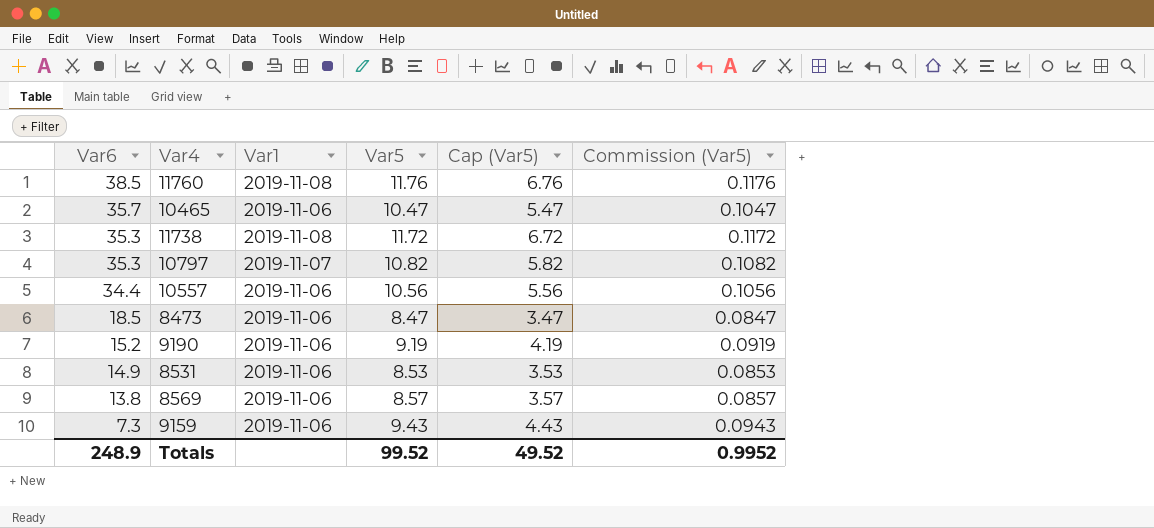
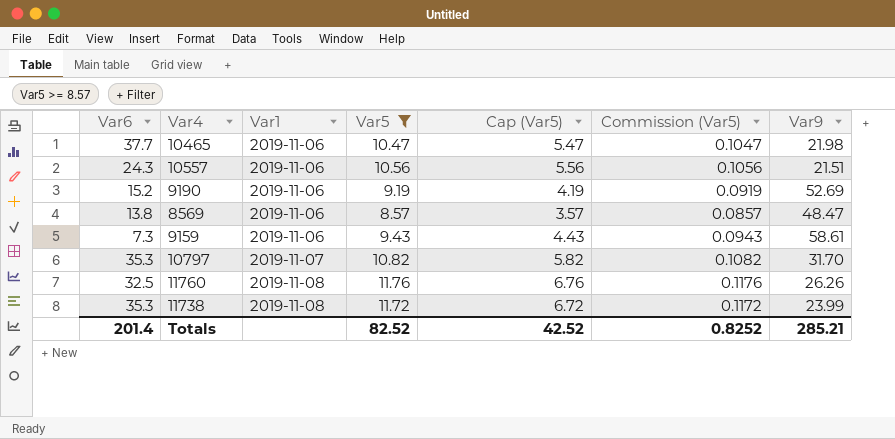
filter: none -> Var5 >= 8.57
row order: Var6 descending -> Var1 ascending
column Var9 | position: none -> 7
10465 | Var6: 35.7 -> 37.7
10557 | Var6: 34.4 -> 24.3
11760 | Var6: 38.5 -> 32.5
Totals | Var6: 248.9 -> 201.4
Totals | Var5: 99.52 -> 82.52
Totals | Cap (Var5): 49.52 -> 42.52
Totals | Commission (Var5): 0.9952 -> 0.8252

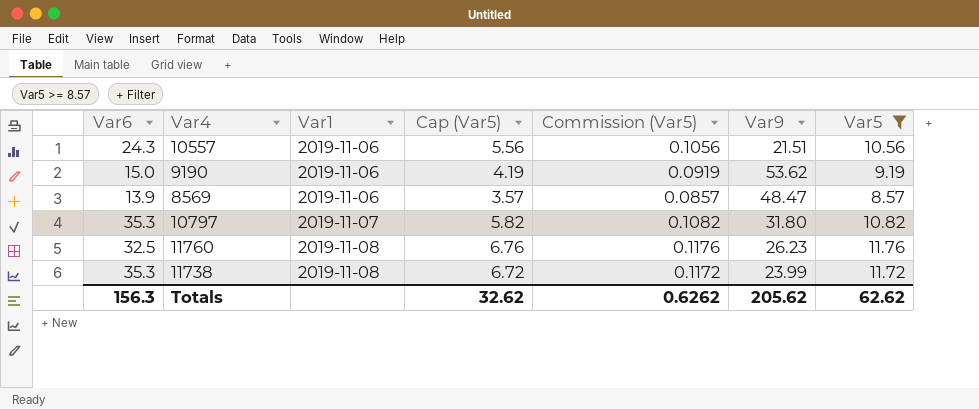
column Var5 | position: 4 -> 7
row 10465: 37.7 | 2019-11-06 | 10.47 | 5.47 | 0.1047 | 21.98 -> none
row 9159: 7.3 | 2019-11-06 | 9.43 | 4.43 | 0.0943 | 58.61 -> none
9190 | Var6: 15.2 -> 15.0
9190 | Var9: 52.69 -> 53.62
8569 | Var6: 13.8 -> 13.9
10797 | Var9: 31.70 -> 31.80
11760 | Var9: 26.26 -> 26.23
Totals | Var6: 201.4 -> 156.3
Totals | Cap (Var5): 42.52 -> 32.62
Totals | Commission (Var5): 0.8252 -> 0.6262
Totals | Var9: 285.21 -> 205.62
Totals | Var5: 82.52 -> 62.62

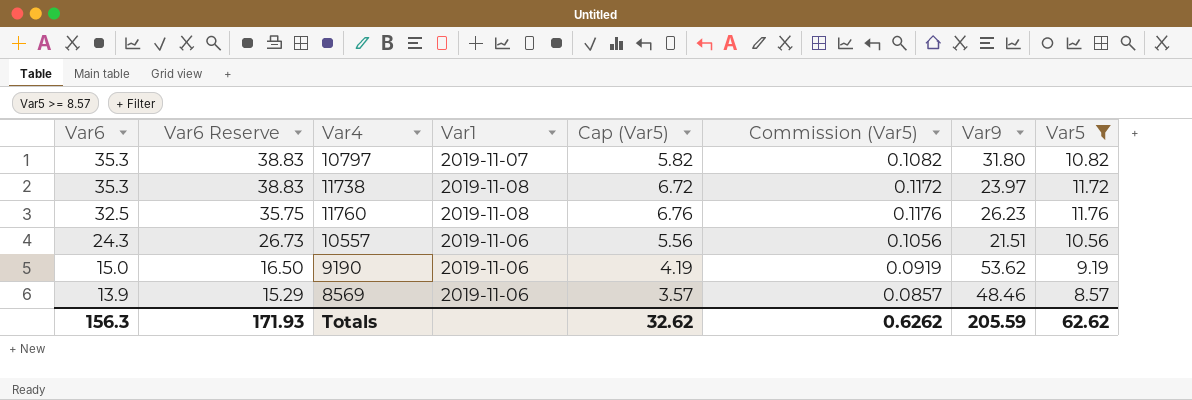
row order: Var1 ascending -> Var6 descending
column Var6 Reserve | formula: none -> [Var6] * 1.1
11738 | Var9: 23.99 -> 23.97
8569 | Var9: 48.47 -> 48.46
Totals | Var9: 205.62 -> 205.59

